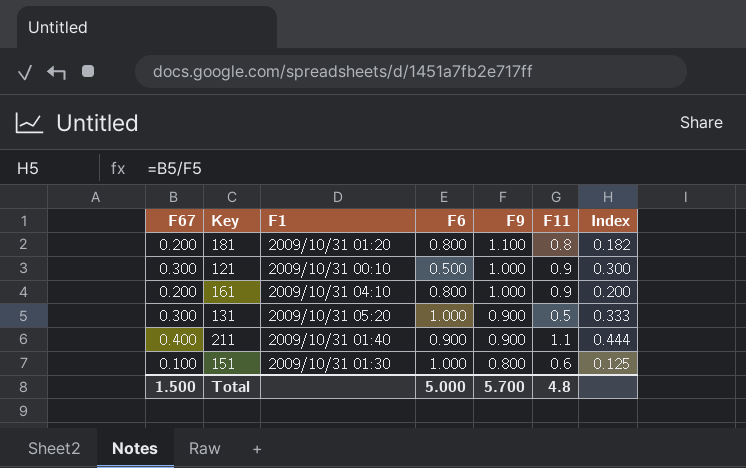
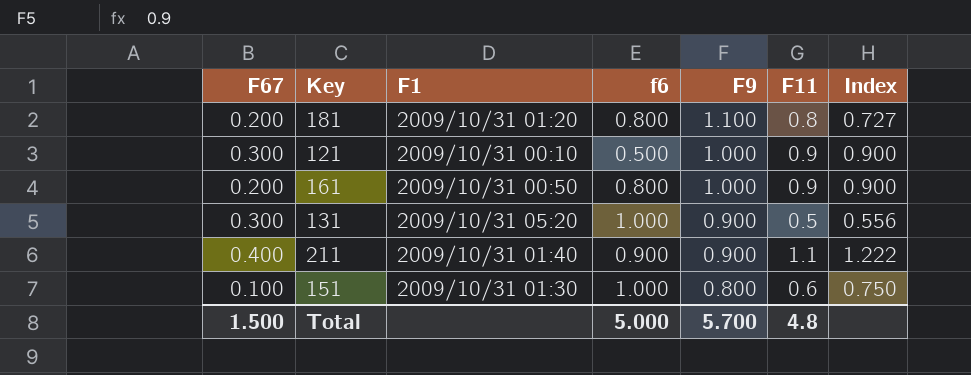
column name: F6 -> f6
column Index | formula: [F67] / [F9] -> [F11] / [F9]
161 | F1: 2009/10/31 04:10 -> 2009/10/31 00:50

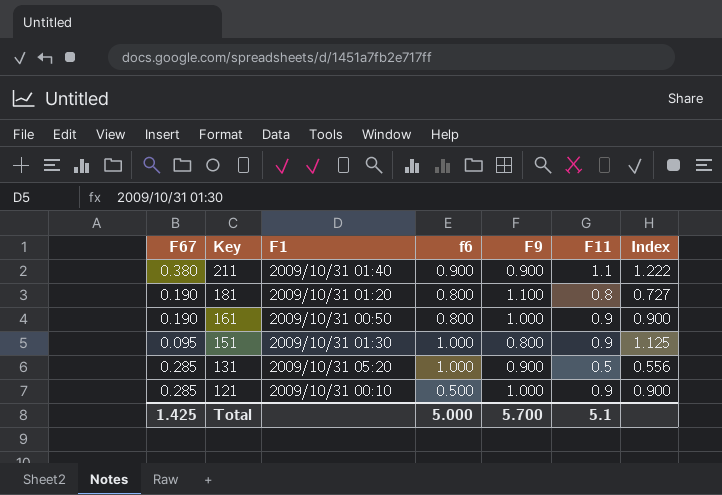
row order: F9 descending -> Key descending
211 | F67: 0.400 -> 0.380
181 | F67: 0.200 -> 0.190
161 | F67: 0.200 -> 0.190
151 | F67: 0.100 -> 0.095
151 | F11: 0.6 -> 0.9
151 | Index: 0.750 -> 1.125
131 | F67: 0.300 -> 0.285
121 | F67: 0.300 -> 0.285
Total | F67: 1.500 -> 1.425
Total | F11: 4.8 -> 5.1

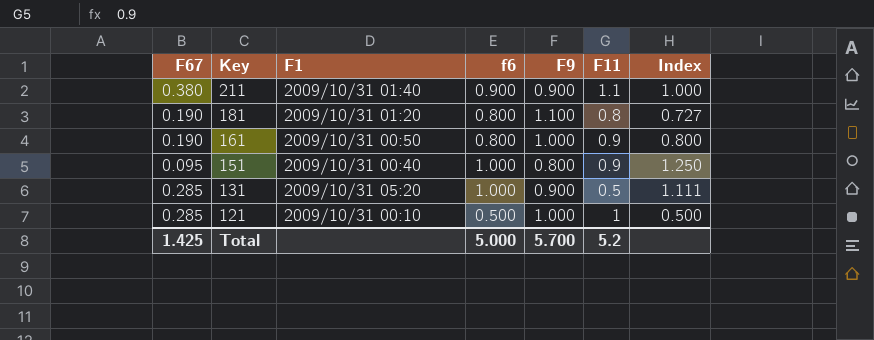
column Index | formula: [F11] / [F9] -> [f6] / [F9]
151 | F1: 2009/10/31 01:30 -> 2009/10/31 00:40
121 | F11: 0.9 -> 1
Total | F11: 5.1 -> 5.2

